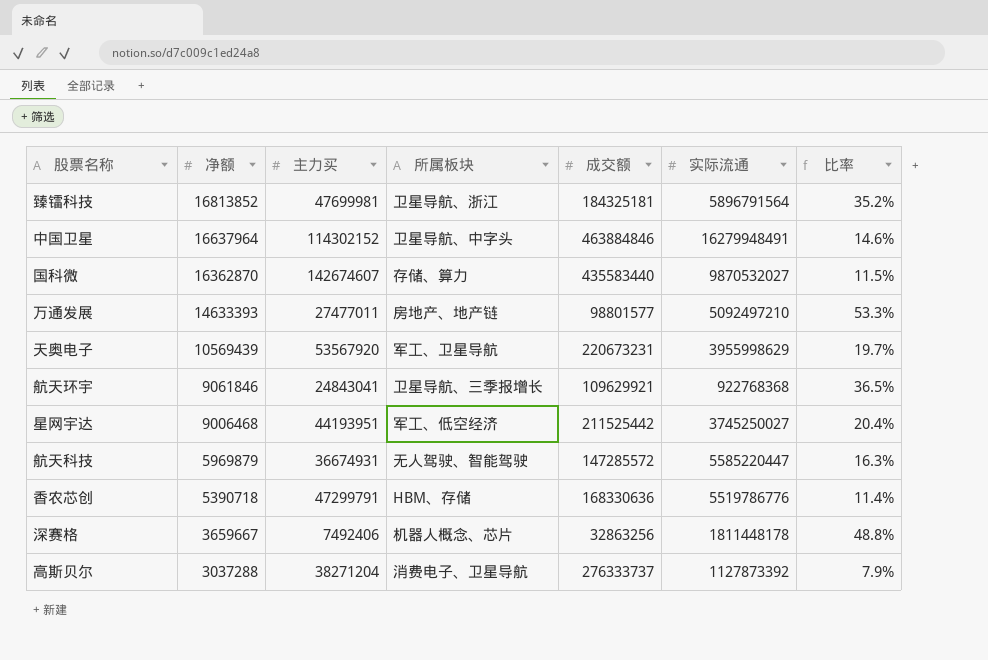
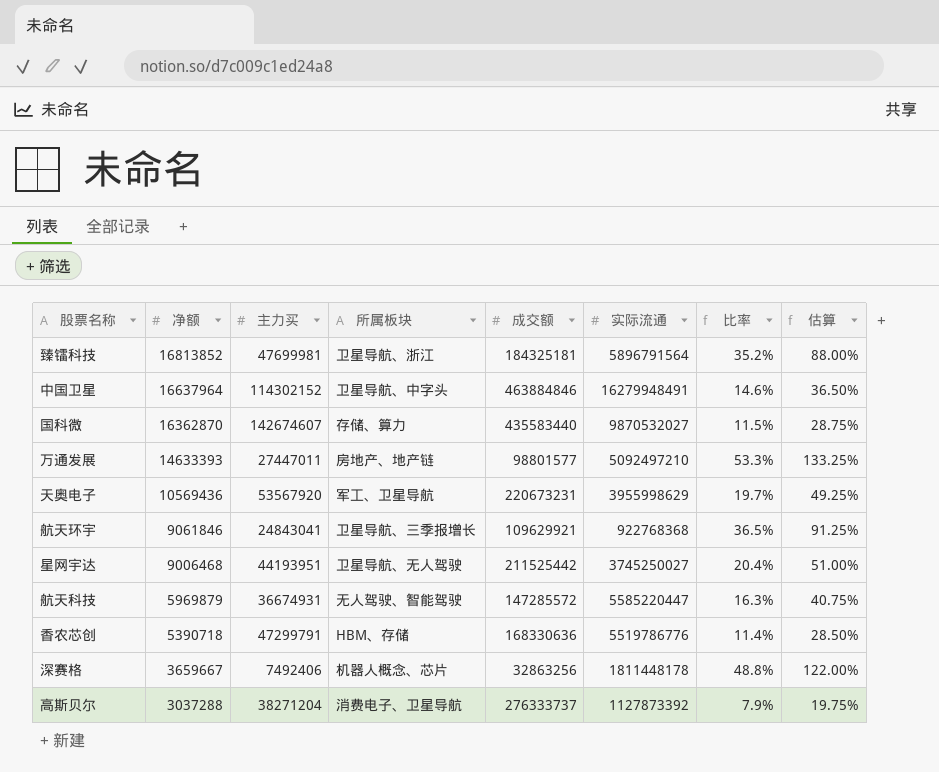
column 估算 | formula: none -> [比率] * 2.5
万通发展 | 主力买: 27477011 -> 27447011
天奥电子 | 净额: 10569439 -> 10569436
星网宇达 | 所属板块: 军工、低空经济 -> 卫星导航、无人驾驶

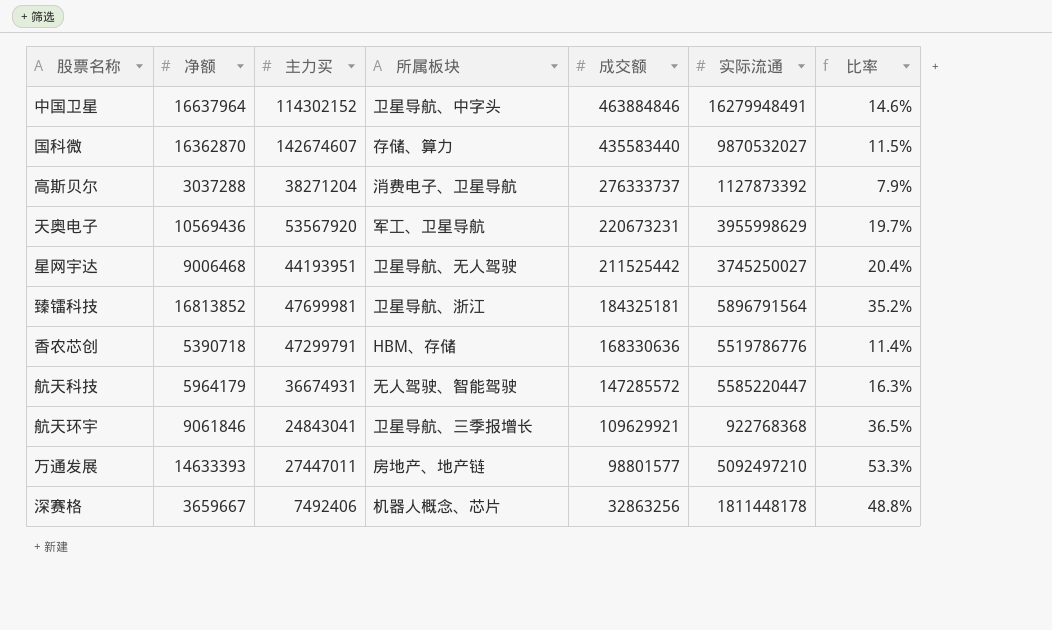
row order: 净额 descending -> 成交额 descending
column 估算 | formula: [比率] * 2.5 -> none
航天科技 | 净额: 5969879 -> 5964179

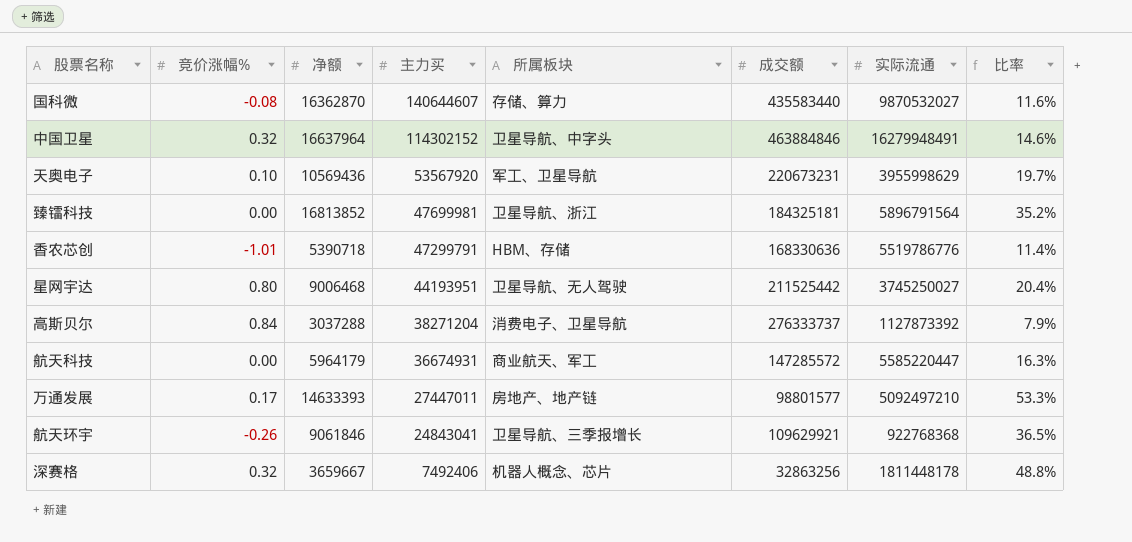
row order: 成交额 descending -> 主力买 descending
column 竞价涨幅% | position: none -> 2
国科微 | 主力买: 142674607 -> 140644607
国科微 | 比率: 11.5% -> 11.6%
航天科技 | 所属板块: 无人驾驶、智能驾驶 -> 商业航天、军工

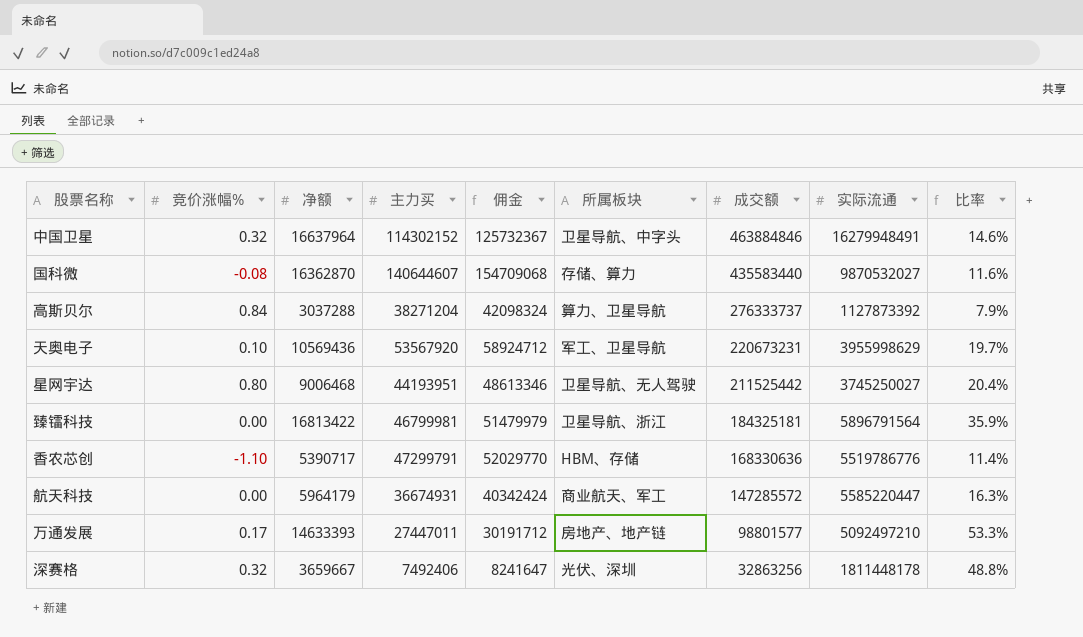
row order: 主力买 descending -> 成交额 descending
column 佣金 | formula: none -> [主力买] * 1.1
row 航天环宇: -0.26 | 9061846 | 24843041 | 卫星导航、三季报增长 | 109629921 | 922768368 | 36.5% -> none
高斯贝尔 | 所属板块: 消费电子、卫星导航 -> 算力、卫星导航
臻镭科技 | 净额: 16813852 -> 16813422
臻镭科技 | 主力买: 47699981 -> 46799981
臻镭科技 | 比率: 35.2% -> 35.9%
香农芯创 | 竞价涨幅%: -1.01 -> -1.10
香农芯创 | 净额: 5390718 -> 5390717
深赛格 | 所属板块: 机器人概念、芯片 -> 光伏、深圳

